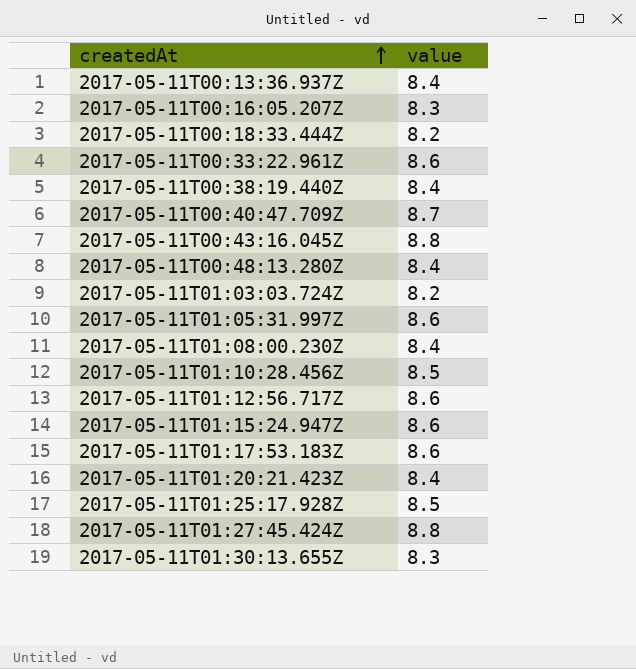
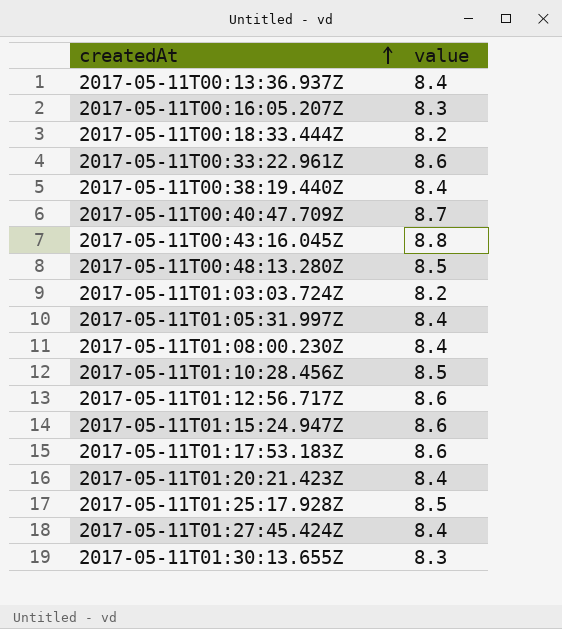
2017-05-11T00:48:13.280Z | value: 8.4 -> 8.5
2017-05-11T01:05:31.997Z | value: 8.6 -> 8.4
2017-05-11T01:27:45.424Z | value: 8.8 -> 8.4

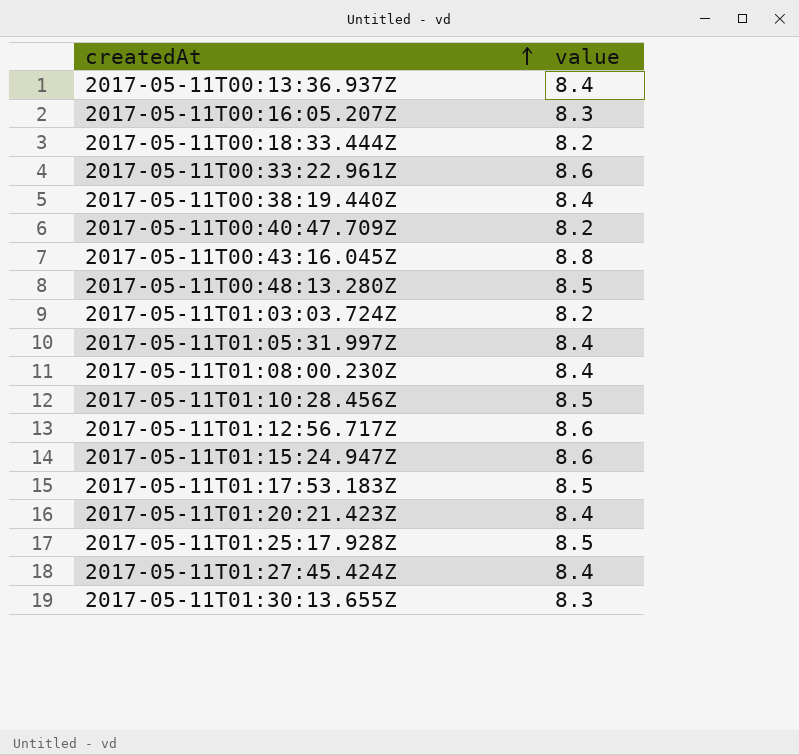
2017-05-11T00:40:47.709Z | value: 8.7 -> 8.2
2017-05-11T01:17:53.183Z | value: 8.6 -> 8.5

